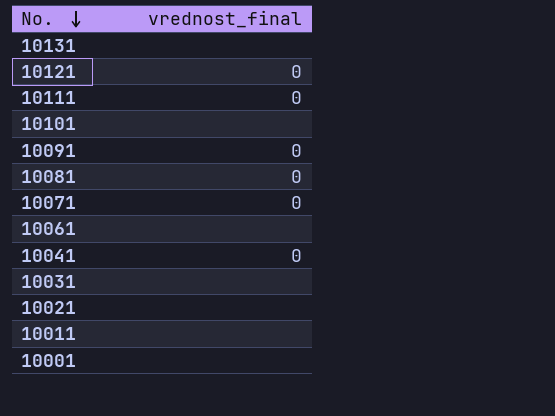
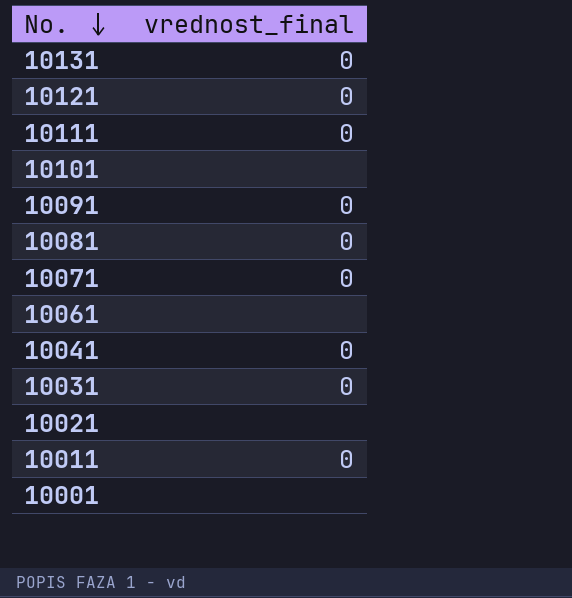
10131 | vrednost_final: none -> 0
10031 | vrednost_final: none -> 0
10011 | vrednost_final: none -> 0

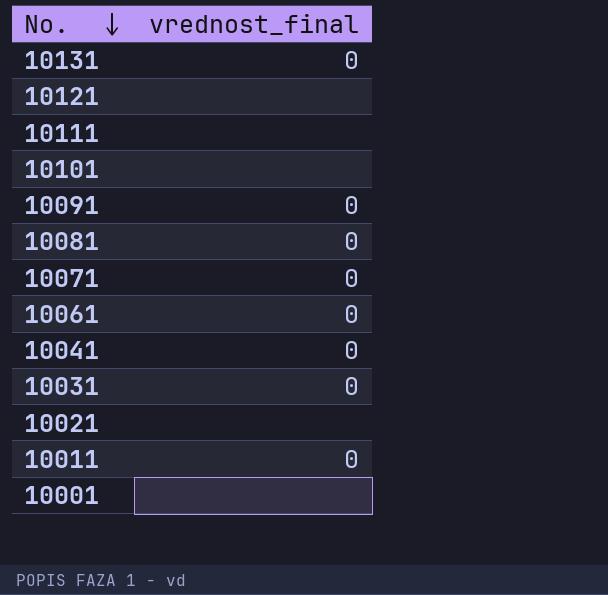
10121 | vrednost_final: 0 -> none
10111 | vrednost_final: 0 -> none
10061 | vrednost_final: none -> 0

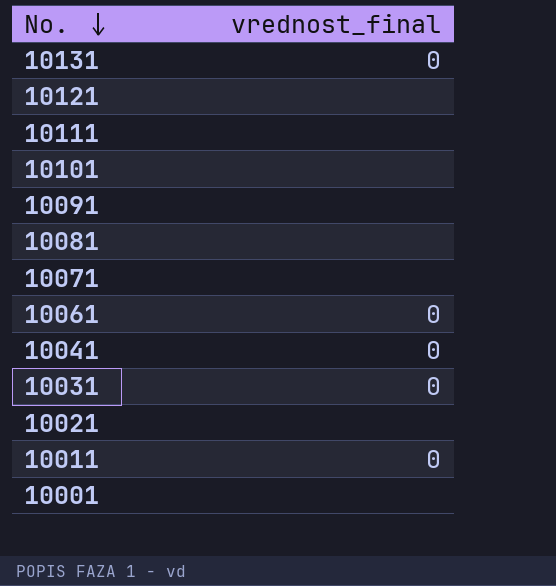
10091 | vrednost_final: 0 -> none
10081 | vrednost_final: 0 -> none
10071 | vrednost_final: 0 -> none

